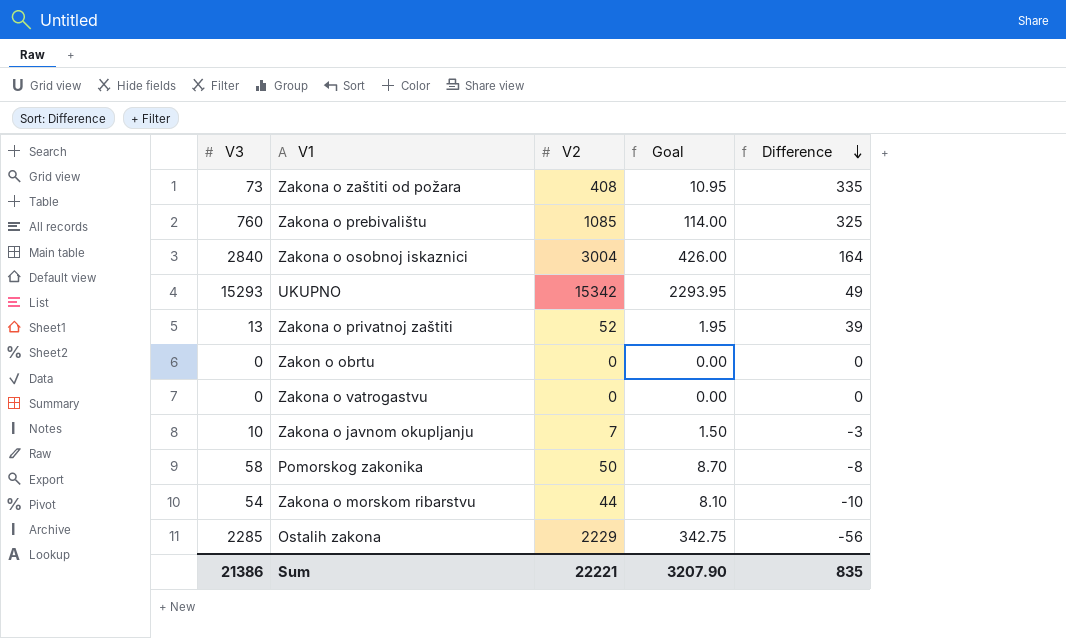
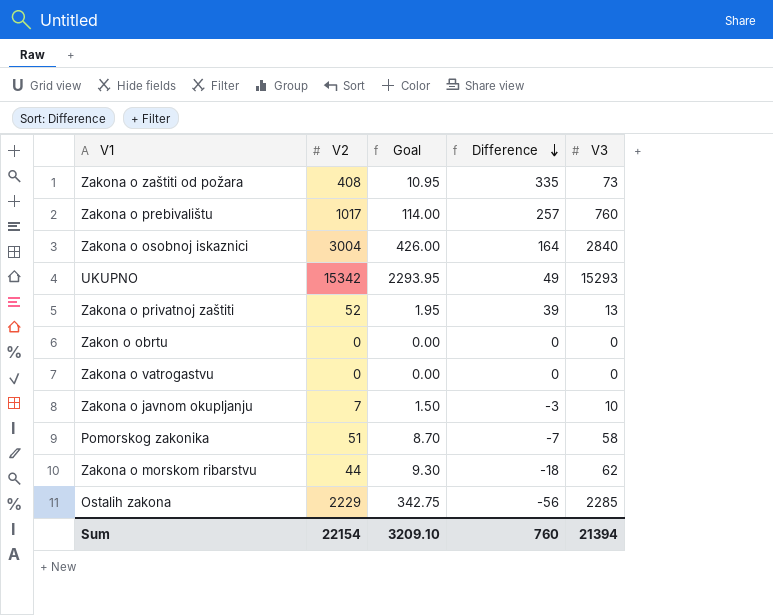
column V3 | position: 1 -> 5
Zakona o prebivalištu | V2: 1085 -> 1017
Zakona o prebivalištu | Difference: 325 -> 257
Pomorskog zakonika | V2: 50 -> 51
Pomorskog zakonika | Difference: -8 -> -7
Zakona o morskom ribarstvu | Goal: 8.10 -> 9.30
Zakona o morskom ribarstvu | Difference: -10 -> -18
Zakona o morskom ribarstvu | V3: 54 -> 62
Sum | V2: 22221 -> 22154
Sum | Goal: 3207.90 -> 3209.10
Sum | Difference: 835 -> 760
Sum | V3: 21386 -> 21394

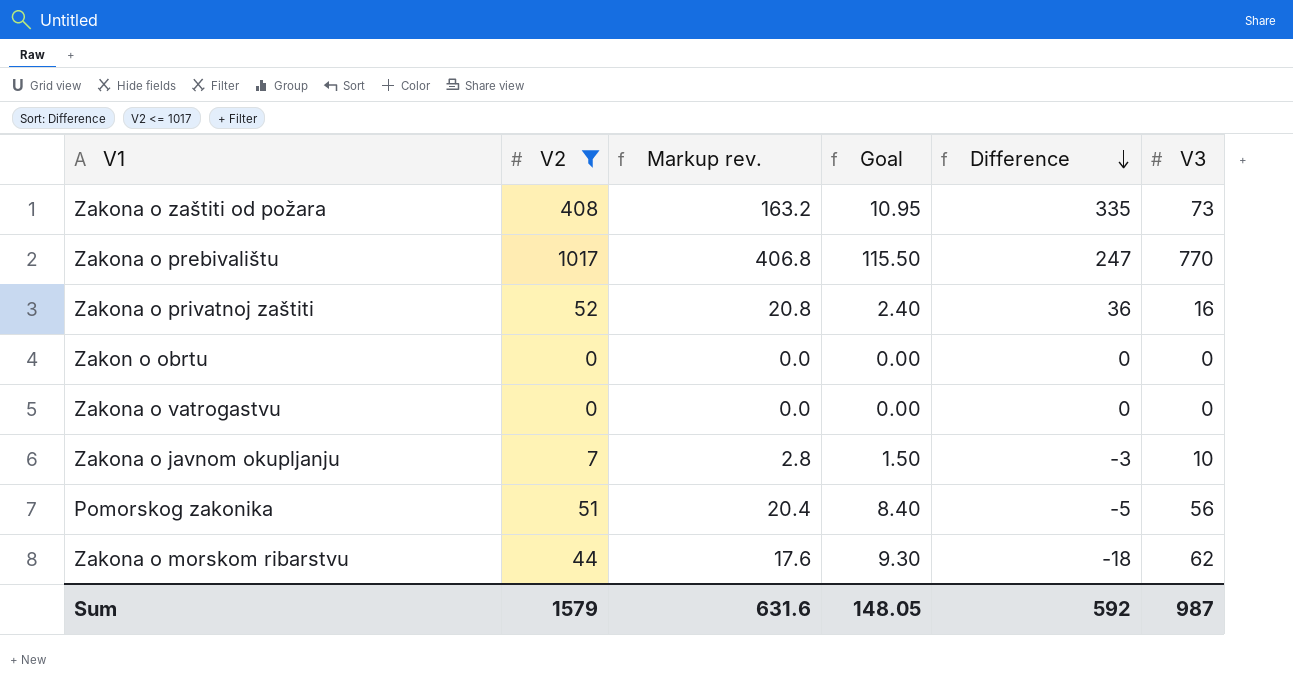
filter: none -> V2 <= 1017
column Markup rev. | formula: none -> [V2] * 0.4
Zakona o prebivalištu | Goal: 114.00 -> 115.50
Zakona o prebivalištu | Difference: 257 -> 247
Zakona o prebivalištu | V3: 760 -> 770
Zakona o privatnoj zaštiti | Goal: 1.95 -> 2.40
Zakona o privatnoj zaštiti | Difference: 39 -> 36
Zakona o privatnoj zaštiti | V3: 13 -> 16
Pomorskog zakonika | Goal: 8.70 -> 8.40
Pomorskog zakonika | Difference: -7 -> -5
Pomorskog zakonika | V3: 58 -> 56
Sum | V2: 22154 -> 1579
Sum | Goal: 3209.10 -> 148.05
Sum | Difference: 760 -> 592
Sum | V3: 21394 -> 987

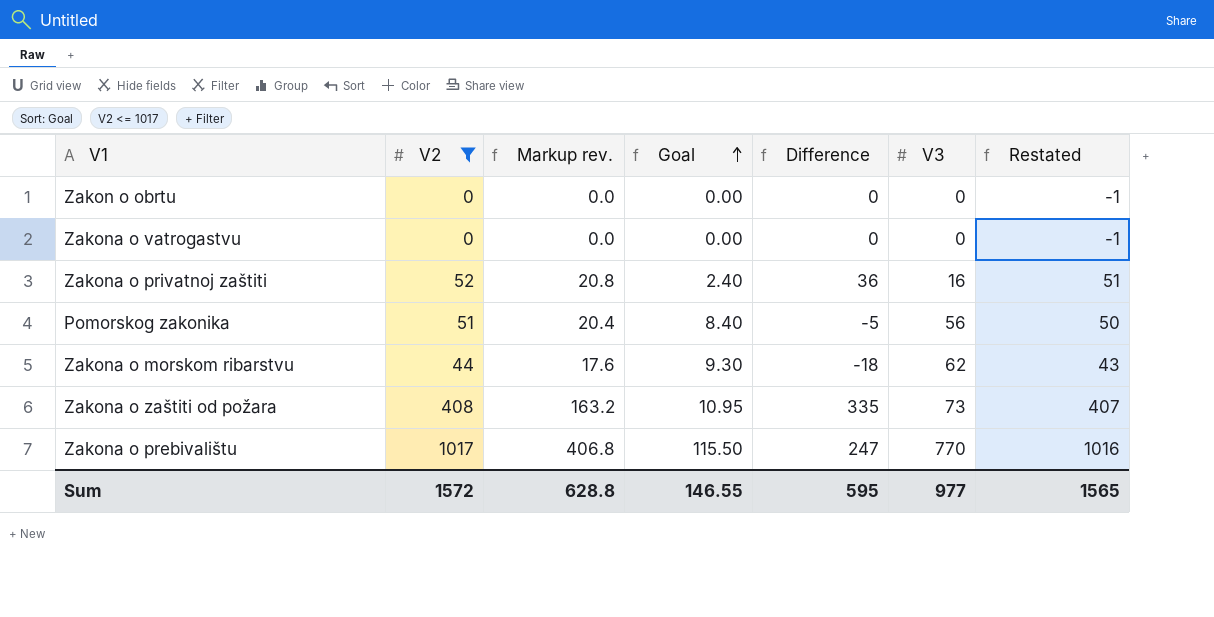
row order: Difference descending -> Goal ascending
column Restated | formula: none -> [V2] - 1
row Zakona o javnom okupljanju: 7 | 2.8 | 1.50 | -3 | 10 -> none
Sum | V2: 1579 -> 1572
Sum | Markup rev.: 631.6 -> 628.8
Sum | Goal: 148.05 -> 146.55
Sum | Difference: 592 -> 595
Sum | V3: 987 -> 977

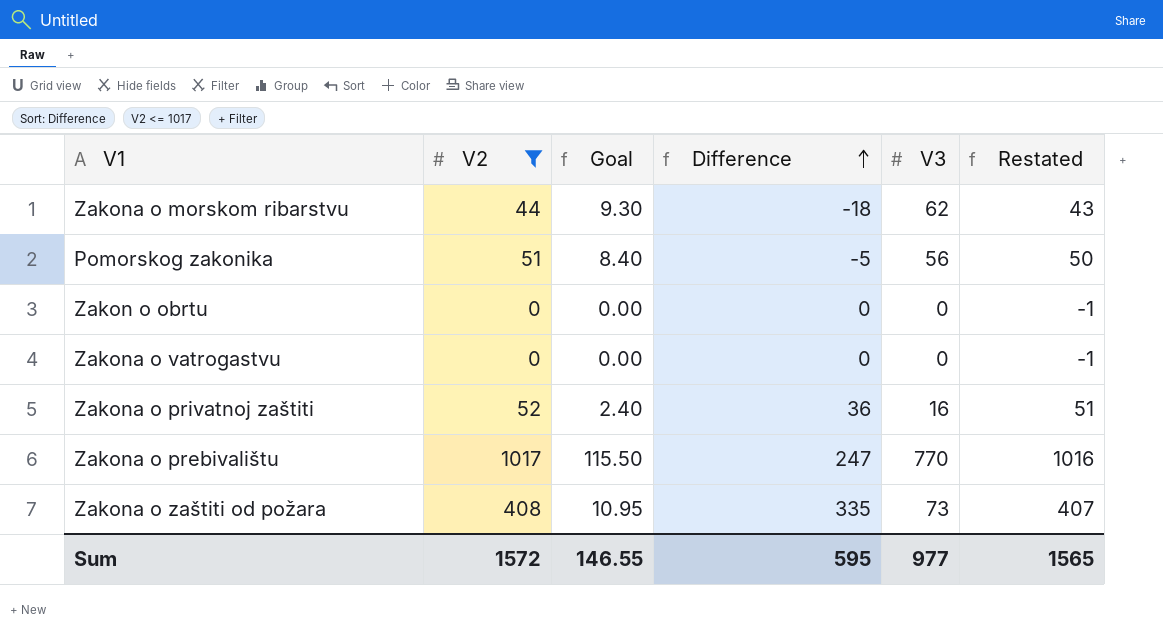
row order: Goal ascending -> Difference ascending
column Markup rev. | formula: [V2] * 0.4 -> none

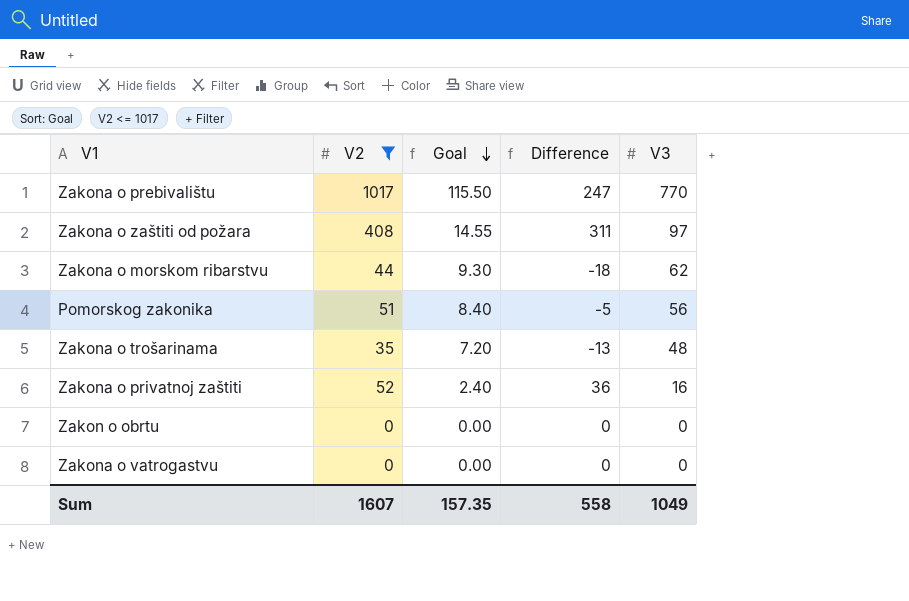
row order: Difference ascending -> Goal descending
column Restated | formula: [V2] - 1 -> none
Zakona o zaštiti od požara | Goal: 10.95 -> 14.55
Zakona o zaštiti od požara | Difference: 335 -> 311
Zakona o zaštiti od požara | V3: 73 -> 97
row Zakona o trošarinama: none -> 35 | 7.20 | -13 | 48
Sum | V2: 1572 -> 1607
Sum | Goal: 146.55 -> 157.35
Sum | Difference: 595 -> 558
Sum | V3: 977 -> 1049

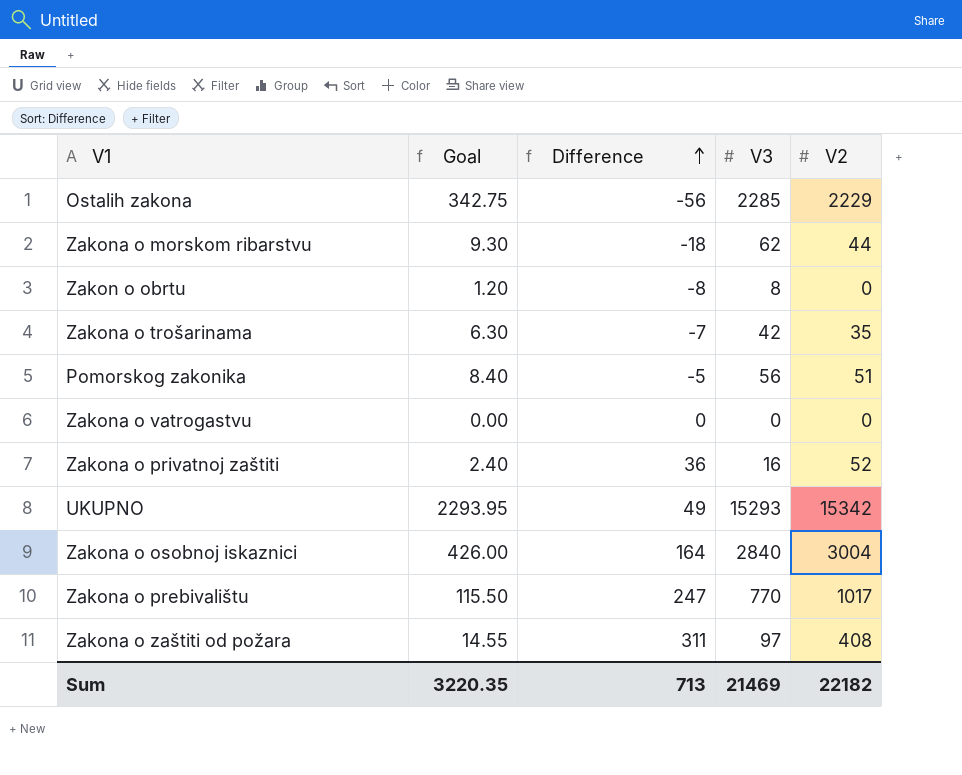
filter: V2 <= 1017 -> none
row order: Goal descending -> Difference ascending
column V2 | position: 2 -> 5
Zakon o obrtu | Goal: 0.00 -> 1.20
Zakon o obrtu | Difference: 0 -> -8
Zakon o obrtu | V3: 0 -> 8
Zakona o trošarinama | Goal: 7.20 -> 6.30
Zakona o trošarinama | Difference: -13 -> -7
Zakona o trošarinama | V3: 48 -> 42
Sum | Goal: 157.35 -> 3220.35
Sum | Difference: 558 -> 713
Sum | V3: 1049 -> 21469
Sum | V2: 1607 -> 22182

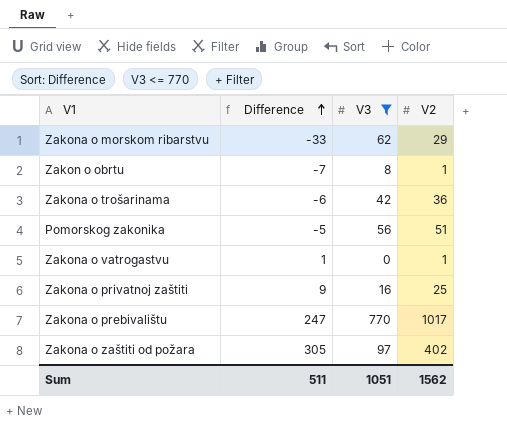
filter: none -> V3 <= 770
column Goal | formula: [V3] * 0.15 -> none
Zakona o morskom ribarstvu | Difference: -18 -> -33
Zakona o morskom ribarstvu | V2: 44 -> 29
Zakon o obrtu | Difference: -8 -> -7
Zakon o obrtu | V2: 0 -> 1
Zakona o trošarinama | Difference: -7 -> -6
Zakona o trošarinama | V2: 35 -> 36
Zakona o vatrogastvu | Difference: 0 -> 1
Zakona o vatrogastvu | V2: 0 -> 1
Zakona o privatnoj zaštiti | Difference: 36 -> 9
Zakona o privatnoj zaštiti | V2: 52 -> 25
Zakona o zaštiti od požara | Difference: 311 -> 305
Zakona o zaštiti od požara | V2: 408 -> 402
Sum | Difference: 713 -> 511
Sum | V3: 21469 -> 1051
Sum | V2: 22182 -> 1562

